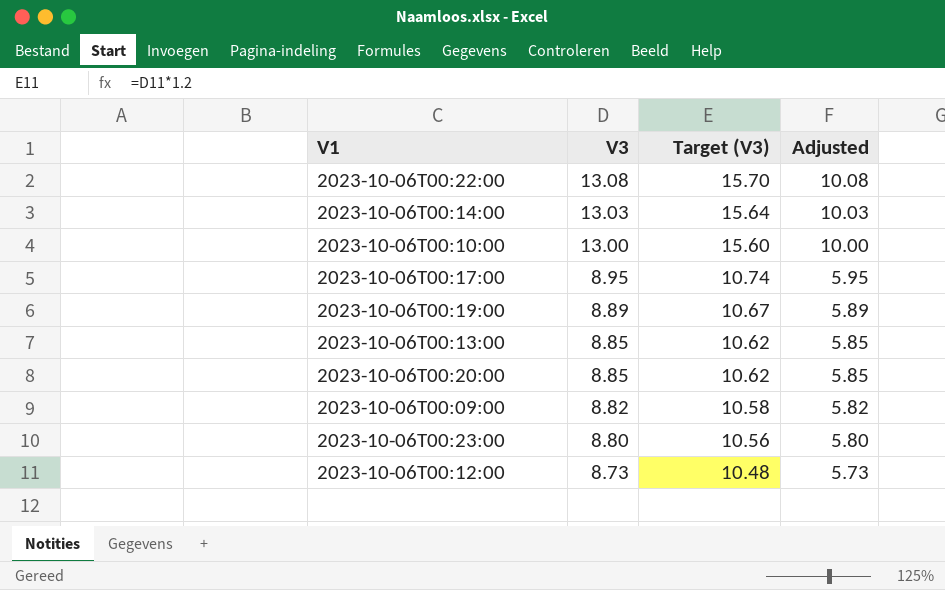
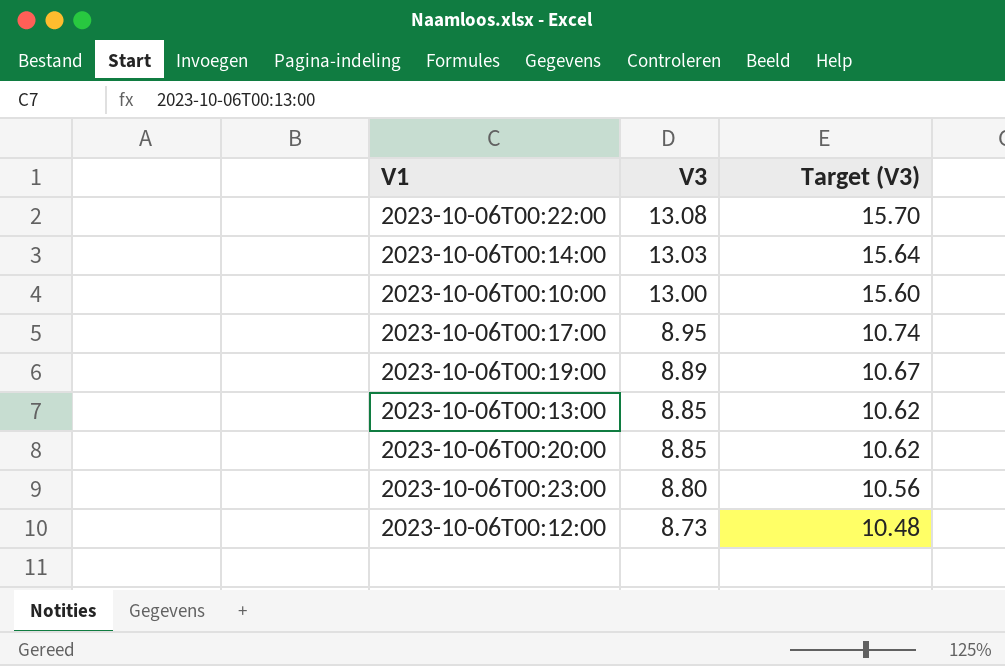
column Adjusted | formula: [V3] - 3 -> none
row 2023-10-06T00:09:00: 8.82 | 10.58 | 5.82 -> none

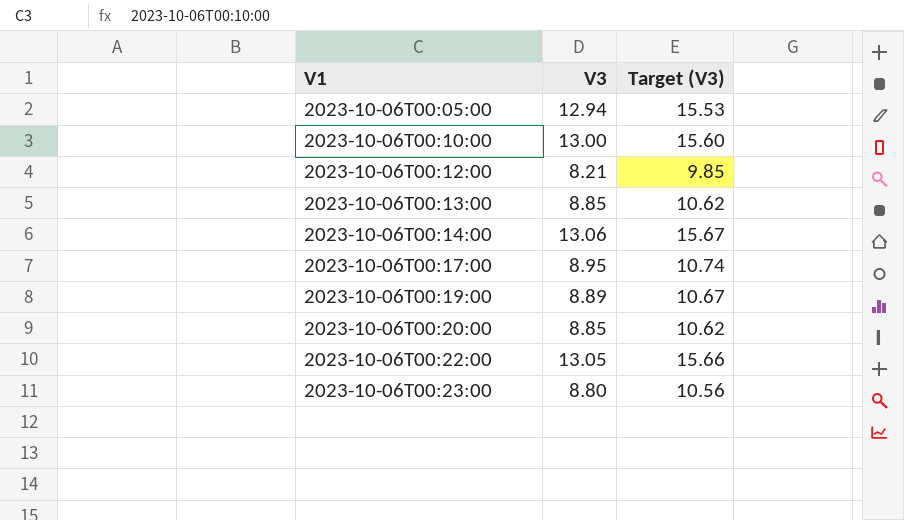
row order: V3 descending -> V1 ascending
row 2023-10-06T00:05:00: none -> 12.94 | 15.53
2023-10-06T00:12:00 | V3: 8.73 -> 8.21
2023-10-06T00:12:00 | Target (V3): 10.48 -> 9.85
2023-10-06T00:14:00 | V3: 13.03 -> 13.06
2023-10-06T00:14:00 | Target (V3): 15.64 -> 15.67
2023-10-06T00:22:00 | V3: 13.08 -> 13.05
2023-10-06T00:22:00 | Target (V3): 15.70 -> 15.66

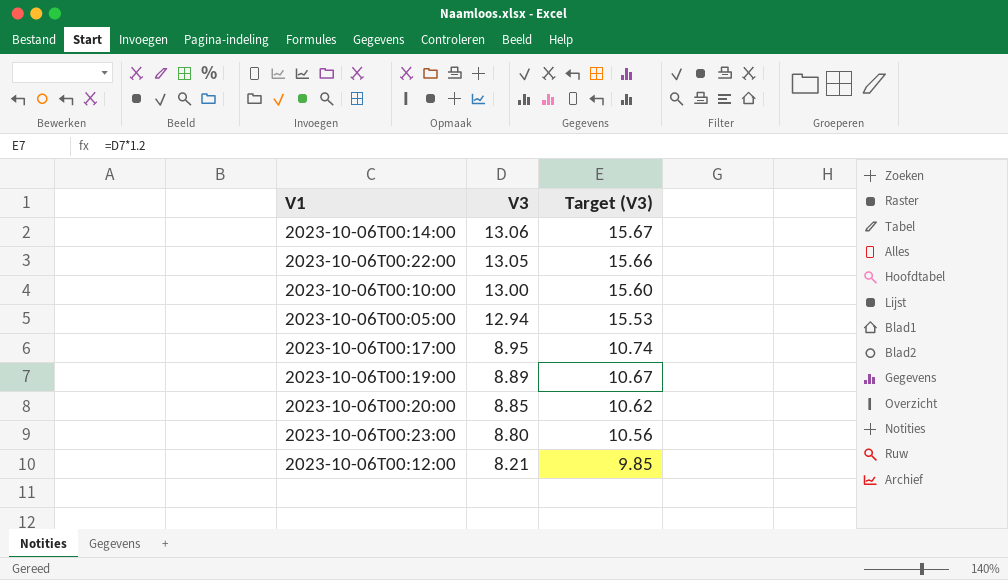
row order: V1 ascending -> V3 descending
row 2023-10-06T00:13:00: 8.85 | 10.62 -> none

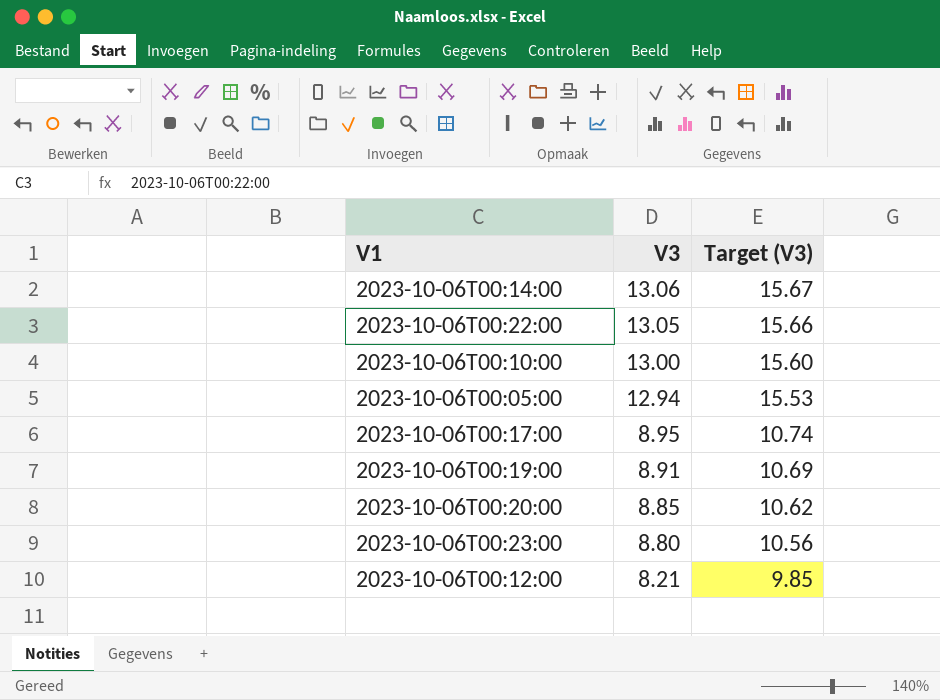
2023-10-06T00:19:00 | V3: 8.89 -> 8.91
2023-10-06T00:19:00 | Target (V3): 10.67 -> 10.69

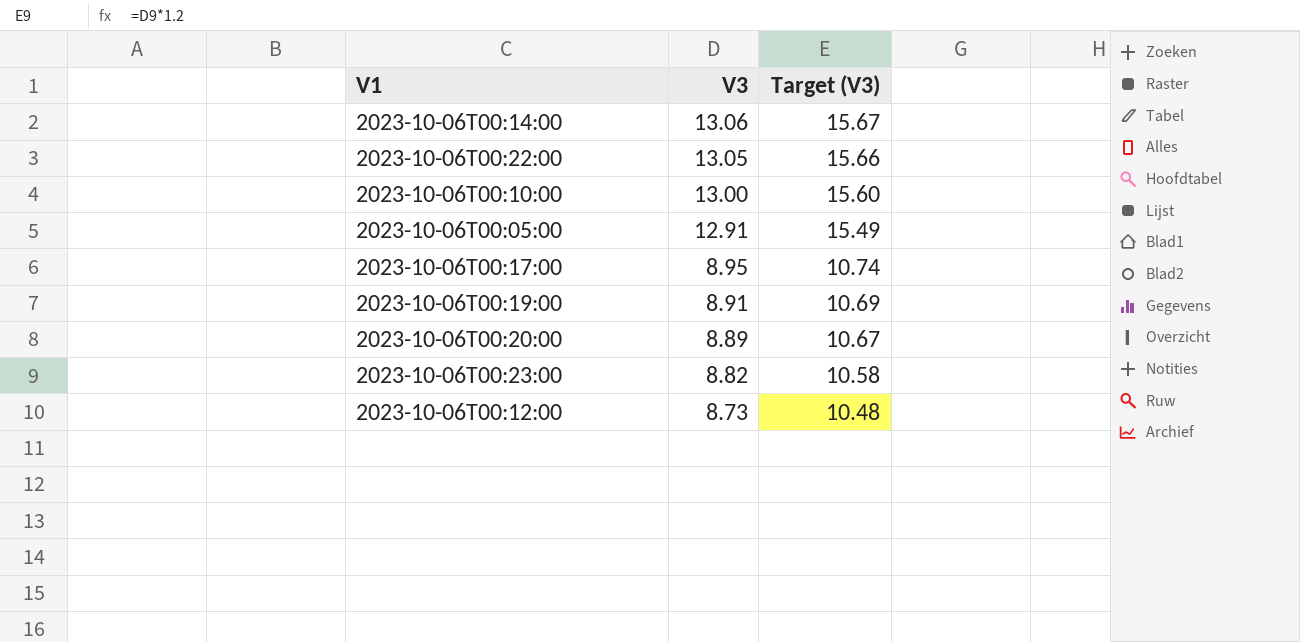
2023-10-06T00:05:00 | V3: 12.94 -> 12.91
2023-10-06T00:05:00 | Target (V3): 15.53 -> 15.49
2023-10-06T00:20:00 | V3: 8.85 -> 8.89
2023-10-06T00:20:00 | Target (V3): 10.62 -> 10.67
2023-10-06T00:23:00 | V3: 8.80 -> 8.82
2023-10-06T00:23:00 | Target (V3): 10.56 -> 10.58
2023-10-06T00:12:00 | V3: 8.21 -> 8.73
2023-10-06T00:12:00 | Target (V3): 9.85 -> 10.48

